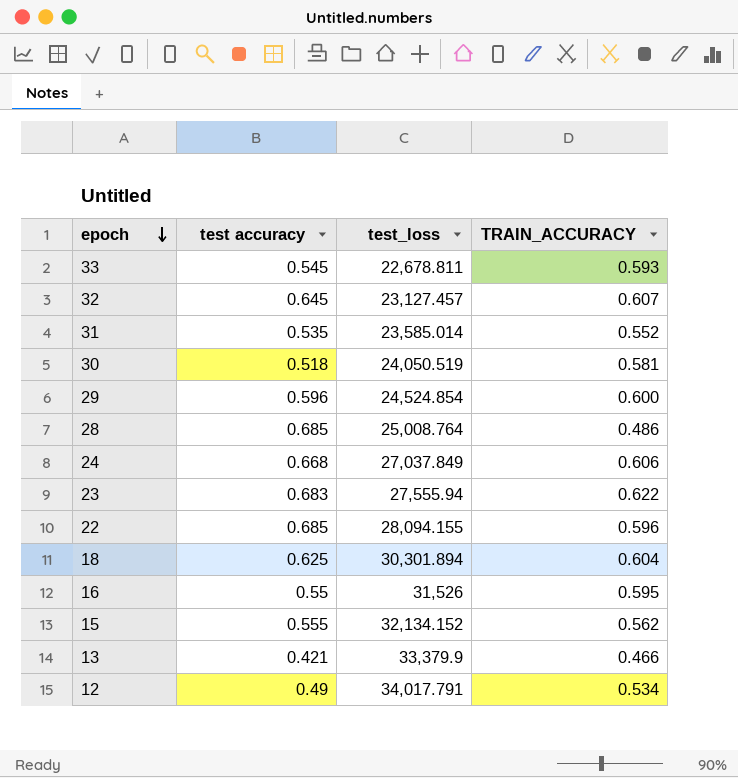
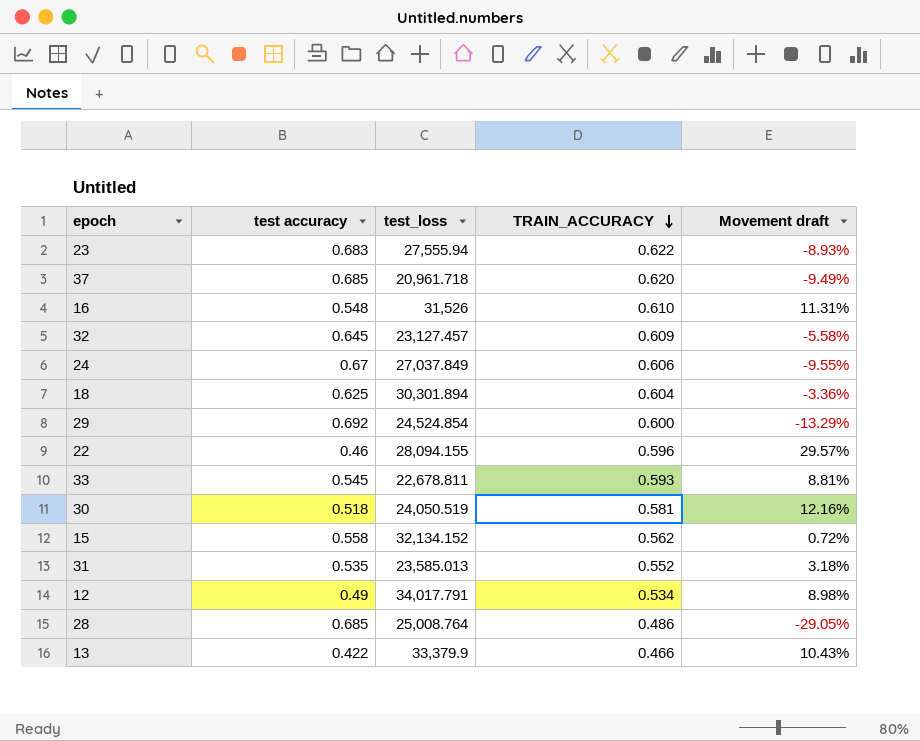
row order: epoch descending -> TRAIN_ACCURACY descending
column Movement draft | formula: none -> ([TRAIN_ACCURACY] - [test accuracy]) / [test accuracy]
row 37: none -> 0.685 | 20,961.718 | 0.620 | -9.49%
16 | test accuracy: 0.55 -> 0.548
16 | TRAIN_ACCURACY: 0.595 -> 0.610
32 | TRAIN_ACCURACY: 0.607 -> 0.609
24 | test accuracy: 0.668 -> 0.67
29 | test accuracy: 0.596 -> 0.692
22 | test accuracy: 0.685 -> 0.46
15 | test accuracy: 0.555 -> 0.558
31 | test_loss: 23,585.014 -> 23,585.013
13 | test accuracy: 0.421 -> 0.422

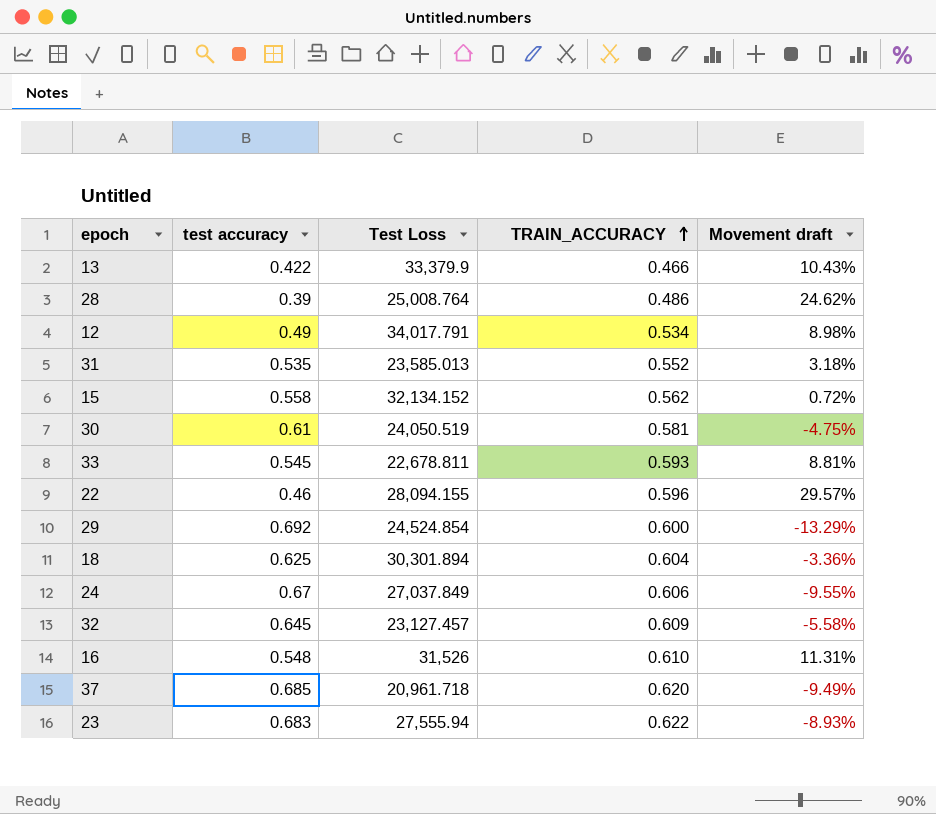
row order: TRAIN_ACCURACY descending -> TRAIN_ACCURACY ascending
column name: test_loss -> Test Loss
28 | test accuracy: 0.685 -> 0.39
28 | Movement draft: -29.05% -> 24.62%
30 | test accuracy: 0.518 -> 0.61
30 | Movement draft: 12.16% -> -4.75%

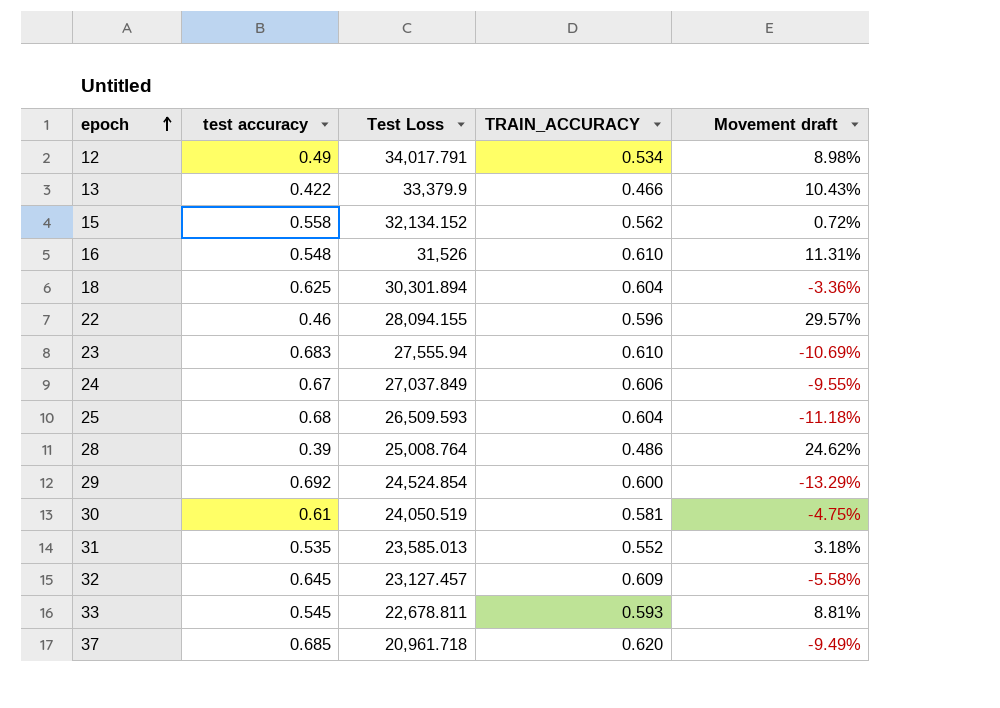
row order: TRAIN_ACCURACY ascending -> epoch ascending
23 | TRAIN_ACCURACY: 0.622 -> 0.610
23 | Movement draft: -8.93% -> -10.69%
row 25: none -> 0.68 | 26,509.593 | 0.604 | -11.18%

